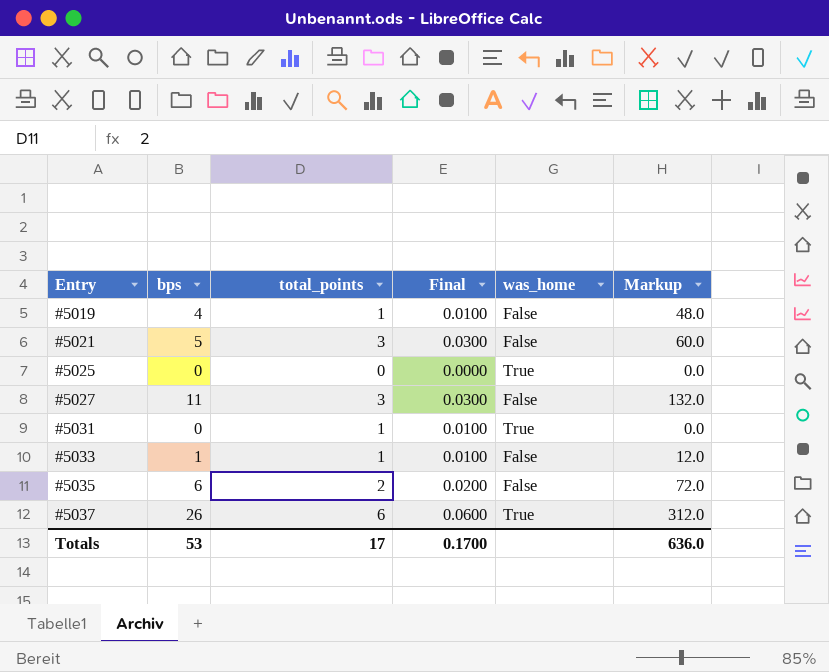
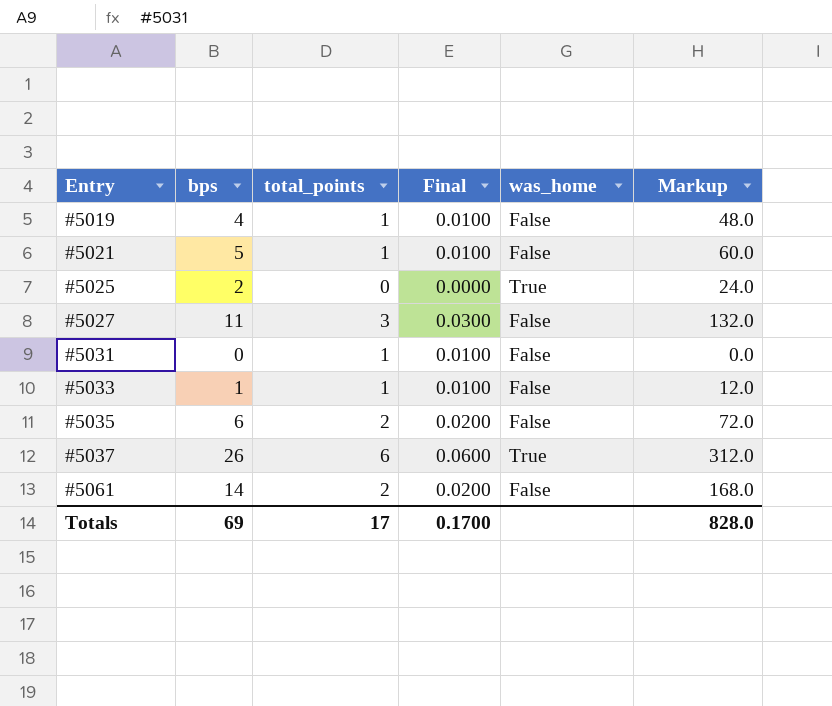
#5021 | total_points: 3 -> 1
#5021 | Final: 0.0300 -> 0.0100
#5025 | bps: 0 -> 2
#5025 | Markup: 0.0 -> 24.0
#5031 | was_home: True -> False
row #5061: none -> 14 | 2 | 0.0200 | False | 168.0
Totals | bps: 53 -> 69
Totals | Markup: 636.0 -> 828.0

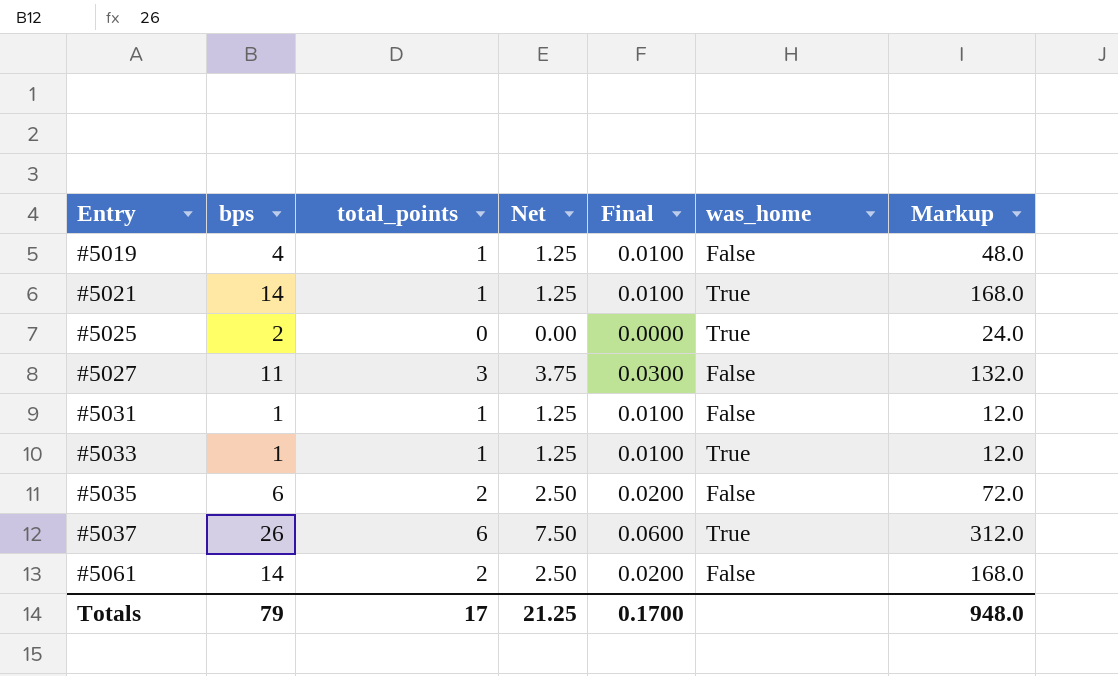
column Net | formula: none -> [total_points] * 1.25
#5021 | bps: 5 -> 14
#5021 | was_home: False -> True
#5021 | Markup: 60.0 -> 168.0
#5031 | bps: 0 -> 1
#5031 | Markup: 0.0 -> 12.0
#5033 | was_home: False -> True
Totals | bps: 69 -> 79
Totals | Markup: 828.0 -> 948.0

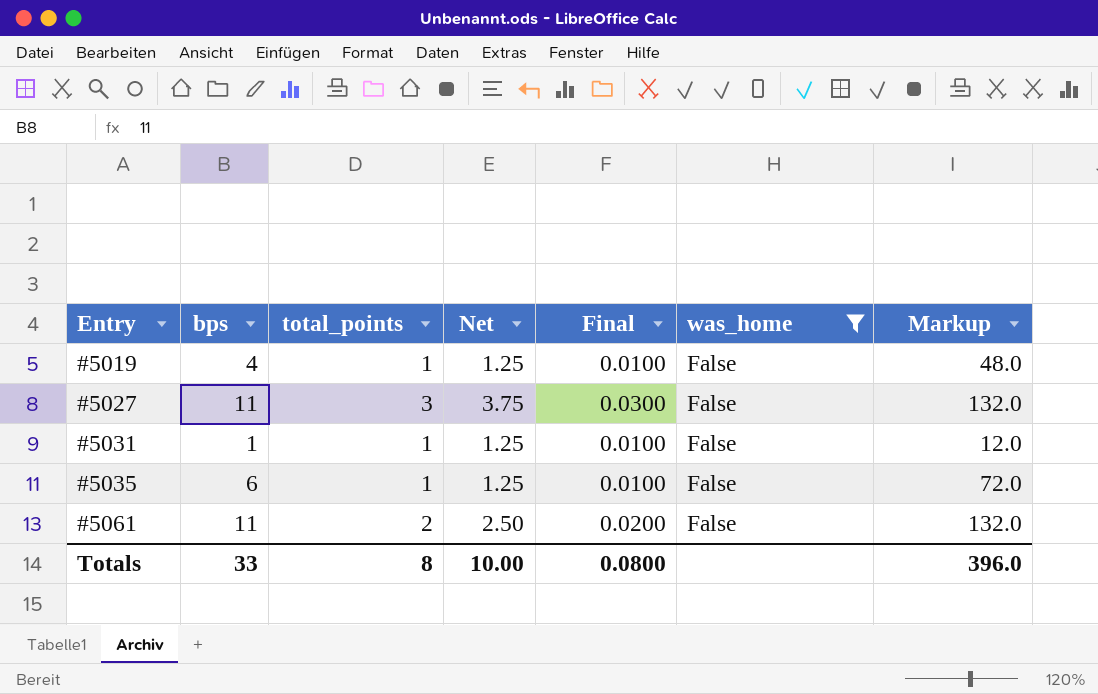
filter: none -> was_home = False
#5035 | total_points: 2 -> 1
#5035 | Net: 2.50 -> 1.25
#5035 | Final: 0.0200 -> 0.0100
#5061 | bps: 14 -> 11
#5061 | Markup: 168.0 -> 132.0
Totals | bps: 79 -> 33
Totals | total_points: 17 -> 8
Totals | Net: 21.25 -> 10.00
Totals | Final: 0.1700 -> 0.0800
Totals | Markup: 948.0 -> 396.0

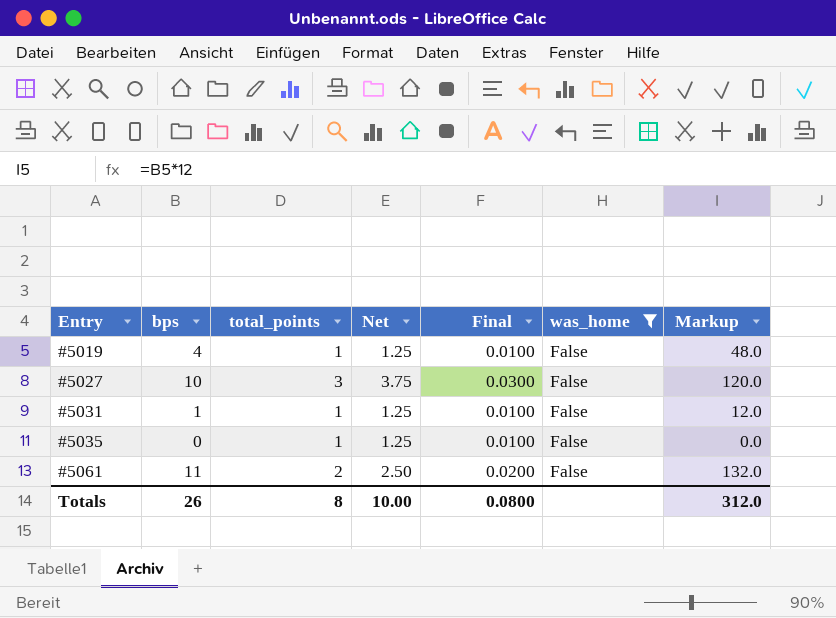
#5027 | bps: 11 -> 10
#5027 | Markup: 132.0 -> 120.0
#5035 | bps: 6 -> 0
#5035 | Markup: 72.0 -> 0.0
Totals | bps: 33 -> 26
Totals | Markup: 396.0 -> 312.0

